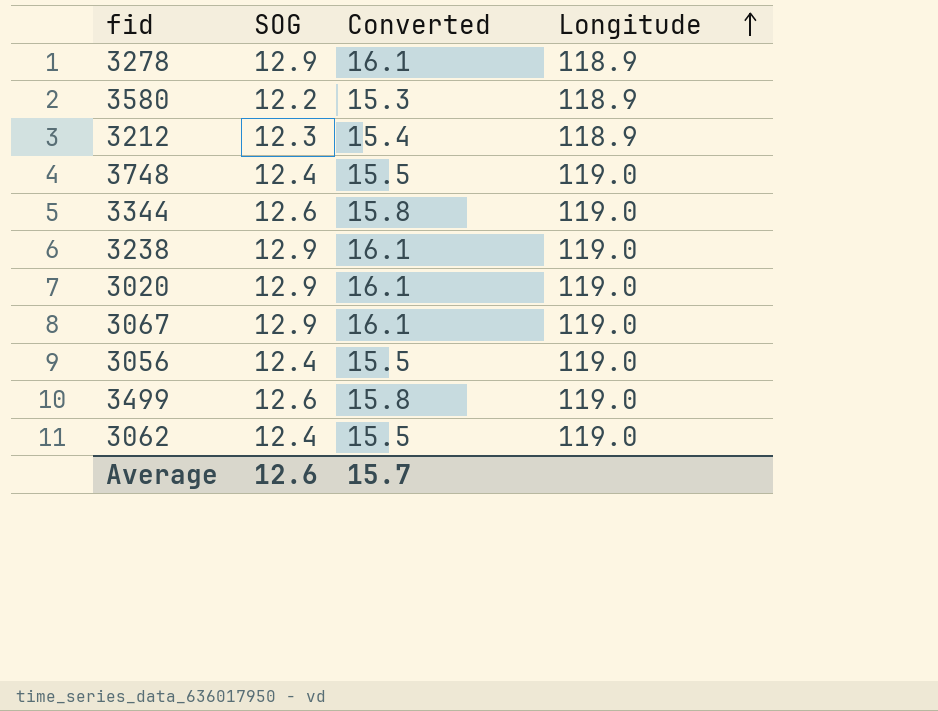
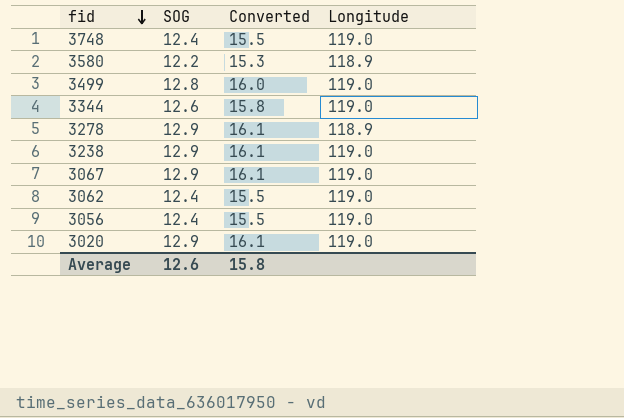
row order: Longitude ascending -> fid descending
row 3212: 12.3 | 15.4 | 118.9 -> none
3499 | SOG: 12.6 -> 12.8
3499 | Converted: 15.8 -> 16.0
Average | Converted: 15.7 -> 15.8

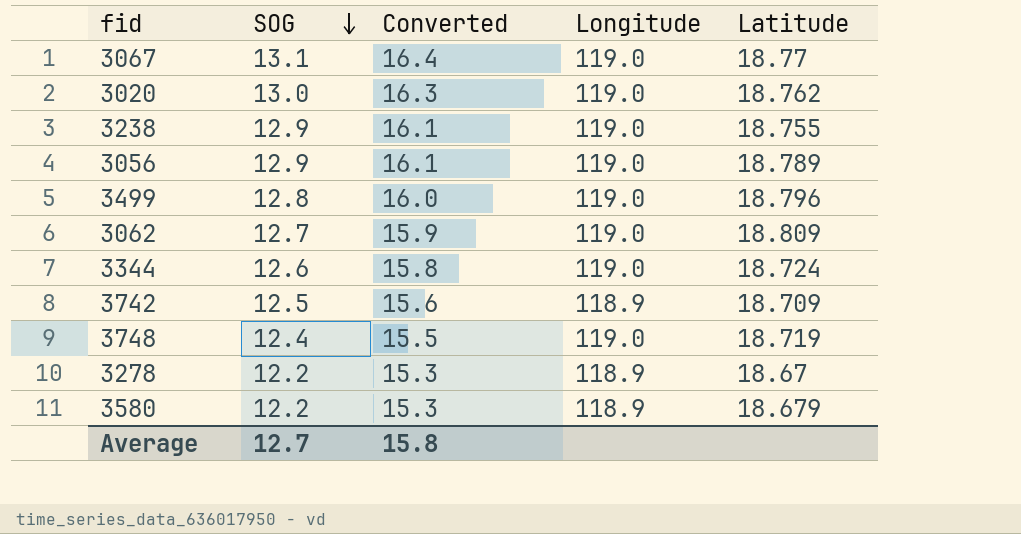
row order: fid descending -> SOG descending
column Latitude | position: none -> 5
3067 | SOG: 12.9 -> 13.1
3067 | Converted: 16.1 -> 16.4
3020 | SOG: 12.9 -> 13.0
3020 | Converted: 16.1 -> 16.3
3056 | SOG: 12.4 -> 12.9
3056 | Converted: 15.5 -> 16.1
3062 | SOG: 12.4 -> 12.7
3062 | Converted: 15.5 -> 15.9
row 3742: none -> 12.5 | 15.6 | 118.9 | 18.709
3278 | SOG: 12.9 -> 12.2
3278 | Converted: 16.1 -> 15.3
Average | SOG: 12.6 -> 12.7

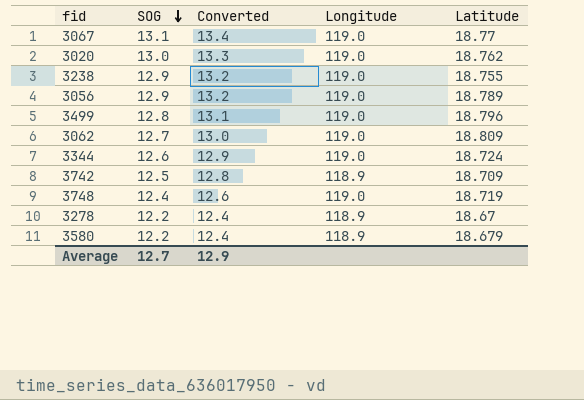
column Converted | formula: [SOG] * 1.25 -> [SOG] * 1.02
Average | Converted: 15.8 -> 12.9

